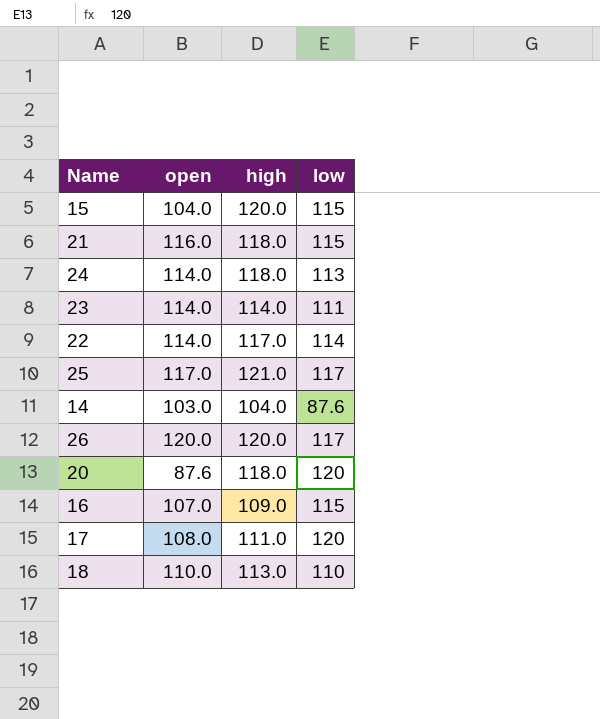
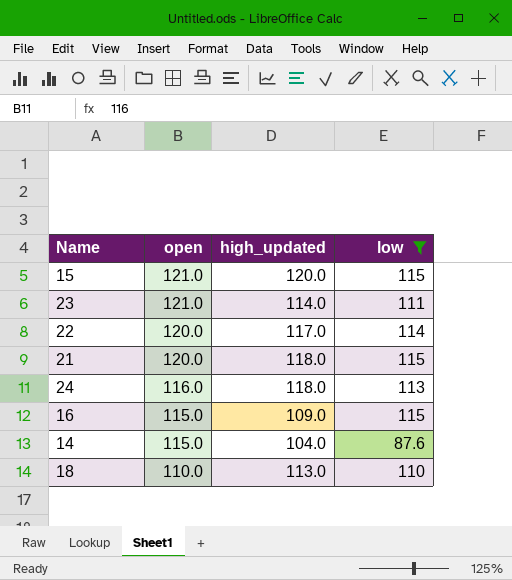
filter: none -> low <= 115
row order: none -> open descending
column name: high -> high_updated
15 | open: 104.0 -> 121.0
23 | open: 114.0 -> 121.0
22 | open: 114.0 -> 120.0
21 | open: 116.0 -> 120.0
24 | open: 114.0 -> 116.0
16 | open: 107.0 -> 115.0
14 | open: 103.0 -> 115.0

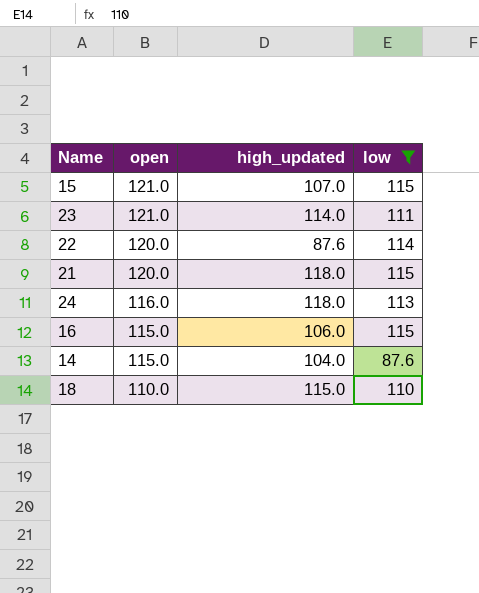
15 | high_updated: 120.0 -> 107.0
22 | high_updated: 117.0 -> 87.6
16 | high_updated: 109.0 -> 106.0
18 | high_updated: 113.0 -> 115.0

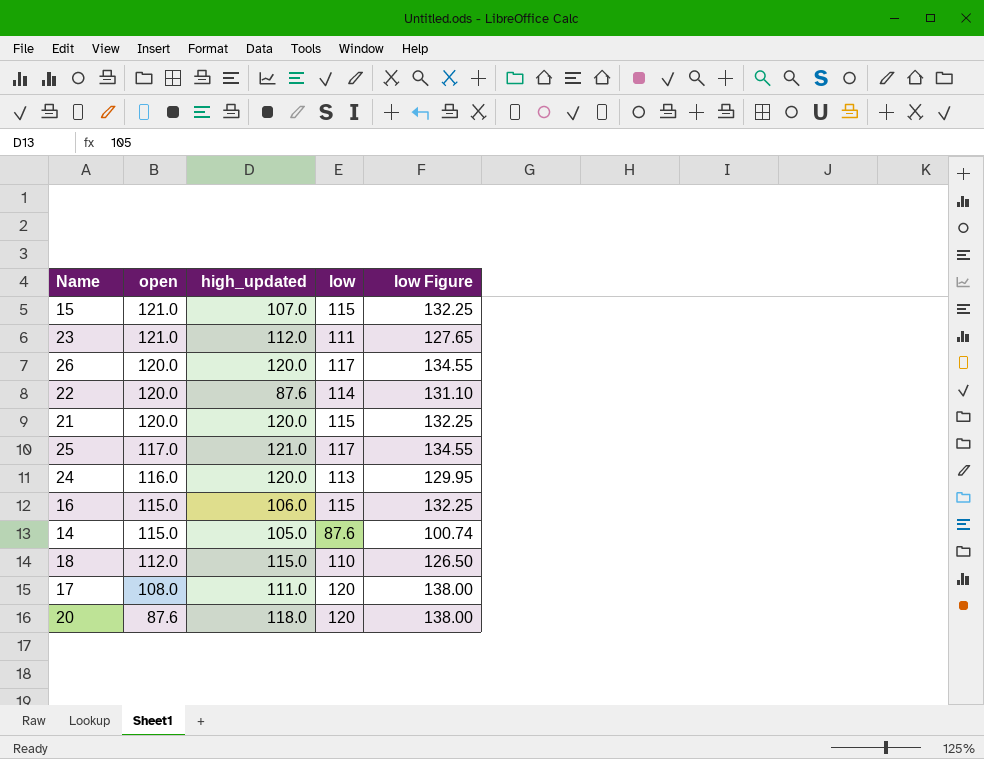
filter: low <= 115 -> none
column low Figure | formula: none -> [low] * 1.15
23 | high_updated: 114.0 -> 112.0
21 | high_updated: 118.0 -> 120.0
24 | high_updated: 118.0 -> 120.0
14 | high_updated: 104.0 -> 105.0
18 | open: 110.0 -> 112.0

